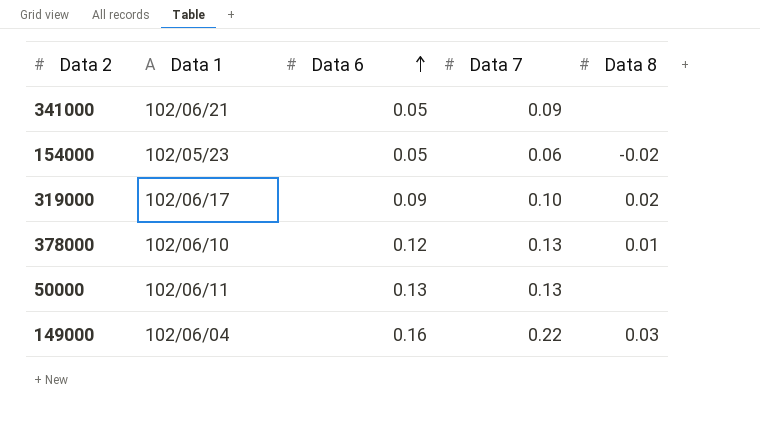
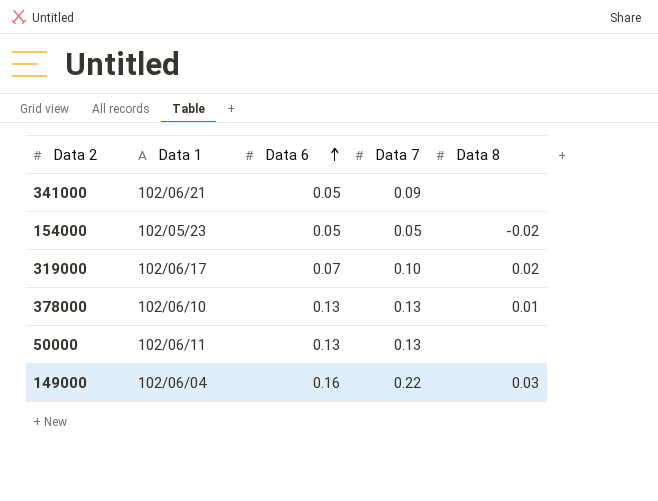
154000 | Data 7: 0.06 -> 0.05
319000 | Data 6: 0.09 -> 0.07
378000 | Data 6: 0.12 -> 0.13

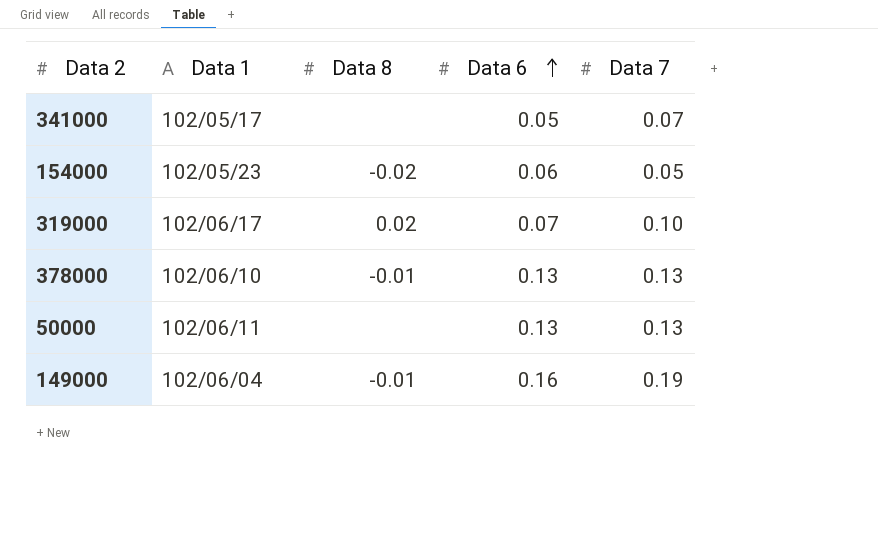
column Data 8 | position: 5 -> 3
341000 | Data 1: 102/06/21 -> 102/05/17
341000 | Data 7: 0.09 -> 0.07
154000 | Data 6: 0.05 -> 0.06
378000 | Data 8: 0.01 -> -0.01
149000 | Data 8: 0.03 -> -0.01
149000 | Data 7: 0.22 -> 0.19

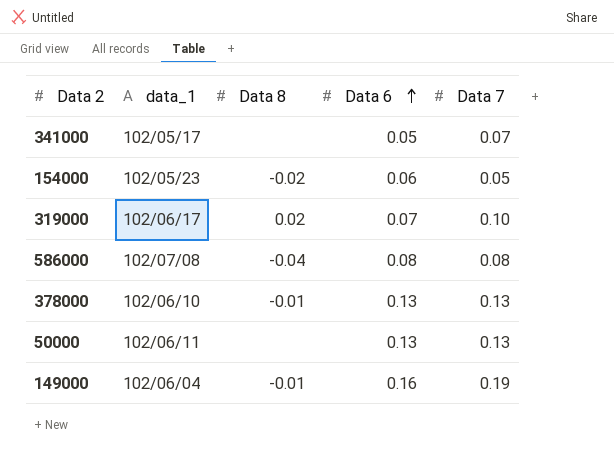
column name: Data 1 -> data_1
row 586000: none -> 102/07/08 | -0.04 | 0.08 | 0.08

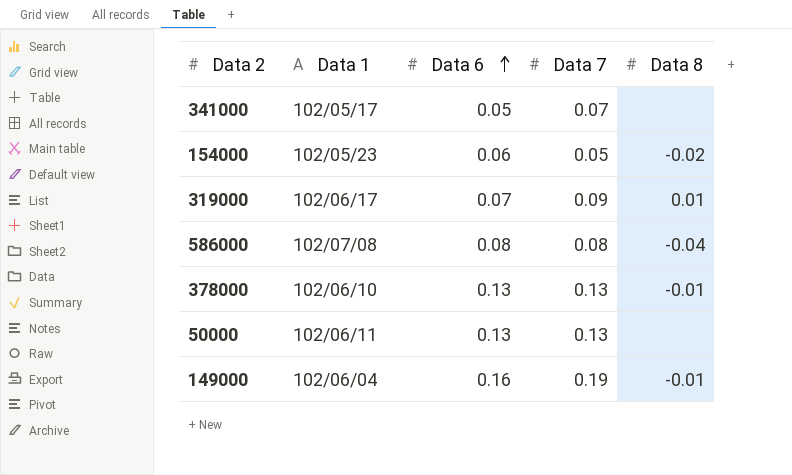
column name: data_1 -> Data 1
column Data 8 | position: 3 -> 5
319000 | Data 7: 0.10 -> 0.09
319000 | Data 8: 0.02 -> 0.01

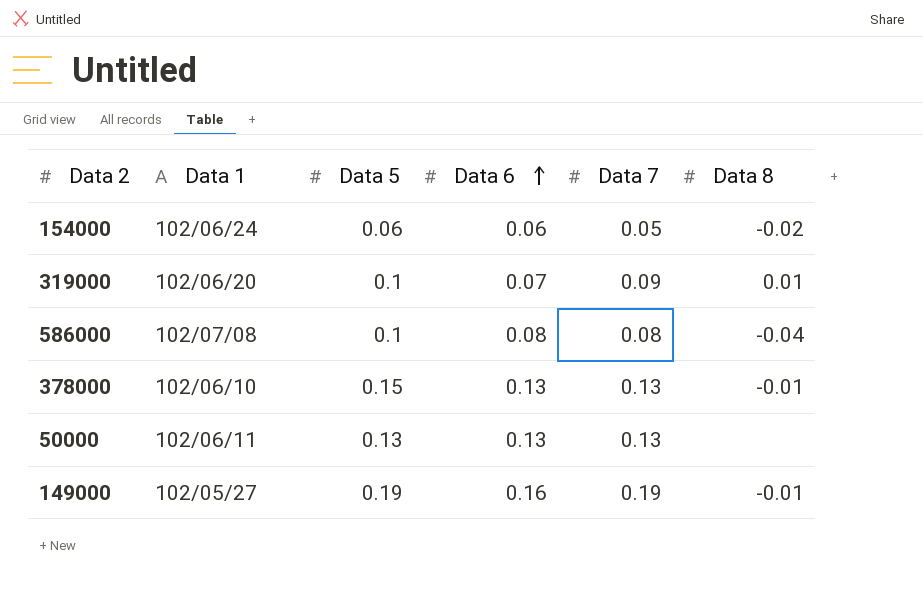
column Data 5 | position: none -> 3
row 341000: 102/05/17 | 0.05 | 0.07 | none -> none
154000 | Data 1: 102/05/23 -> 102/06/24
319000 | Data 1: 102/06/17 -> 102/06/20
149000 | Data 1: 102/06/04 -> 102/05/27

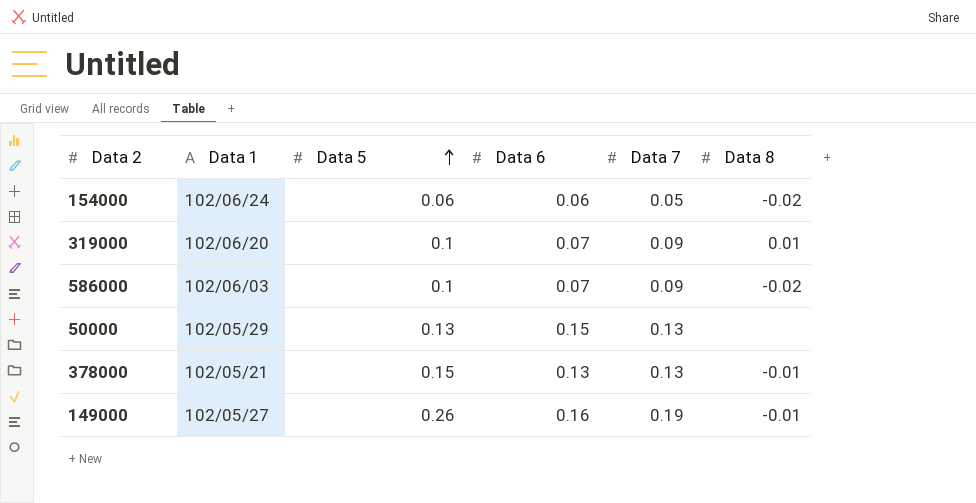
row order: Data 6 ascending -> Data 5 ascending
586000 | Data 1: 102/07/08 -> 102/06/03
586000 | Data 6: 0.08 -> 0.07
586000 | Data 7: 0.08 -> 0.09
586000 | Data 8: -0.04 -> -0.02
50000 | Data 1: 102/06/11 -> 102/05/29
50000 | Data 6: 0.13 -> 0.15
378000 | Data 1: 102/06/10 -> 102/05/21
149000 | Data 5: 0.19 -> 0.26

